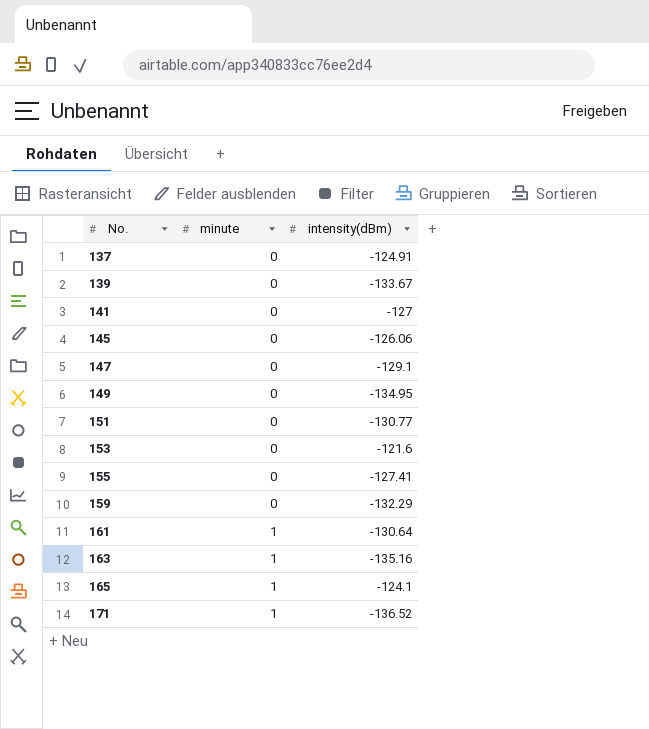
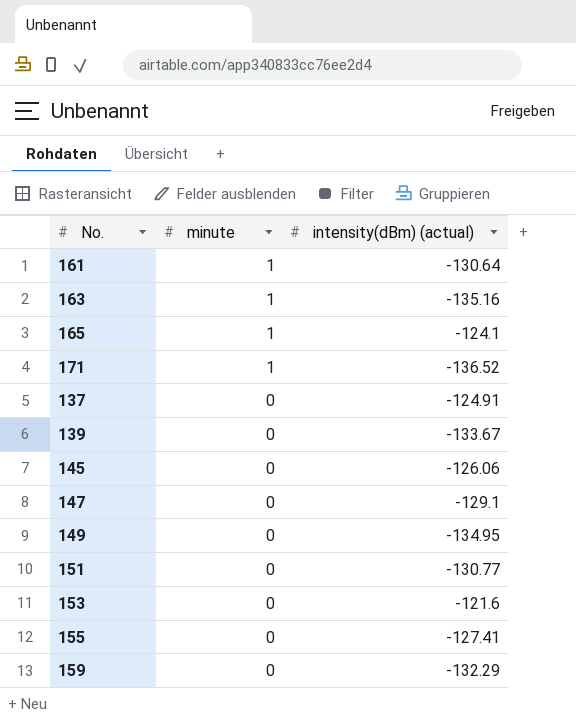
row order: No. ascending -> minute descending
column name: intensity(dBm) -> intensity(dBm) (actual)
row 141: 0 | -127 -> none

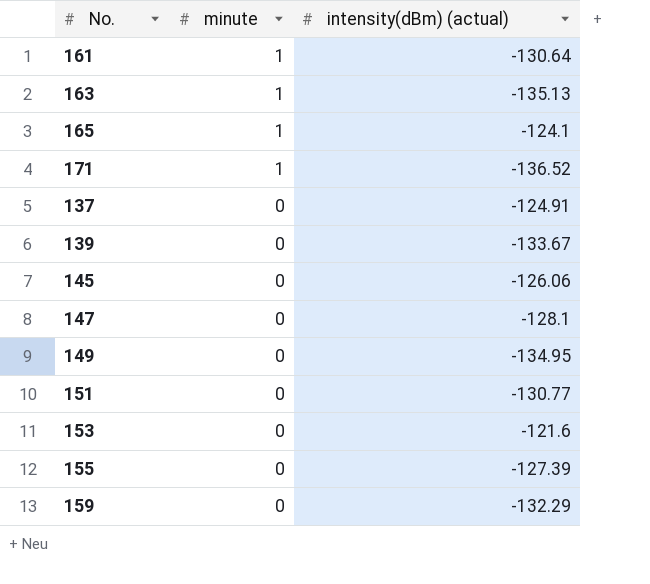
163 | intensity(dBm) (actual): -135.16 -> -135.13
147 | intensity(dBm) (actual): -129.1 -> -128.1
155 | intensity(dBm) (actual): -127.41 -> -127.39

